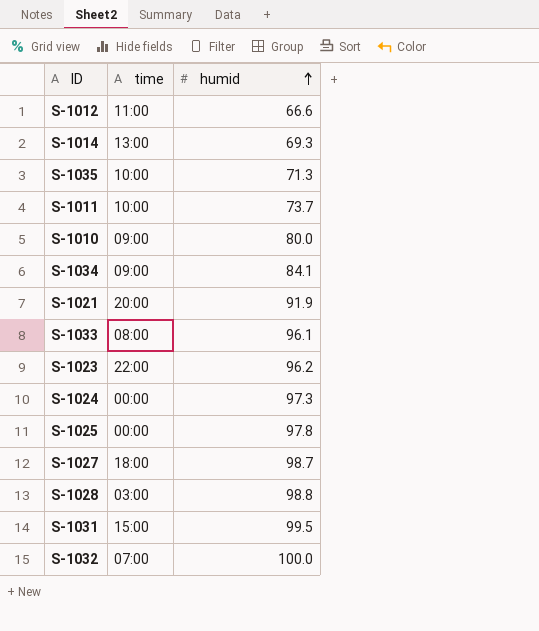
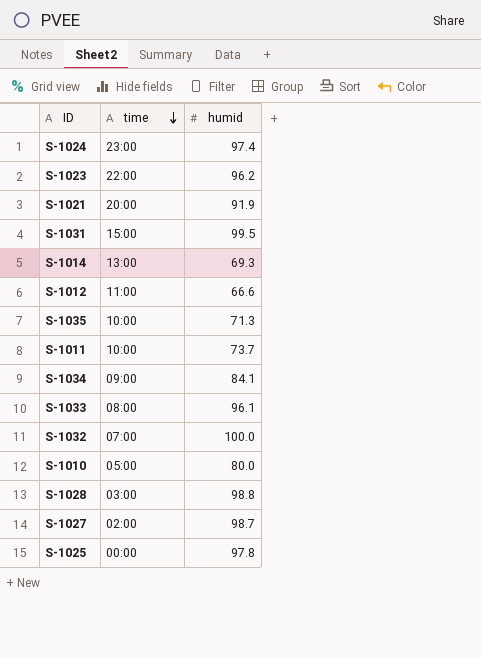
row order: humid ascending -> time descending
S-1024 | time: 00:00 -> 23:00
S-1024 | humid: 97.3 -> 97.4
S-1010 | time: 09:00 -> 05:00
S-1027 | time: 18:00 -> 02:00

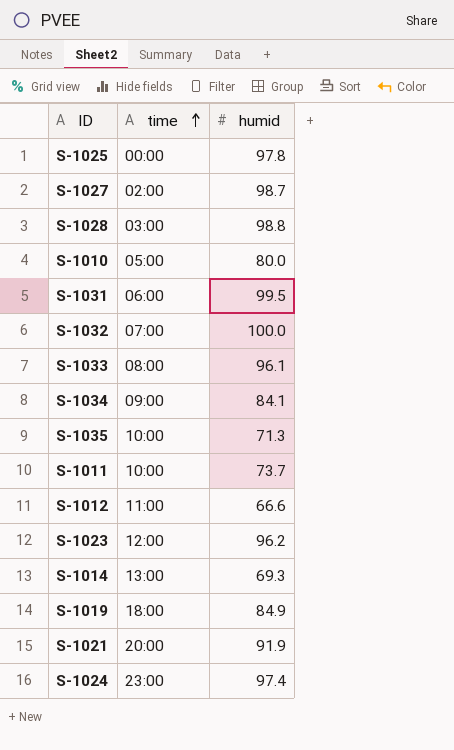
row order: time descending -> time ascending
S-1031 | time: 15:00 -> 06:00
S-1023 | time: 22:00 -> 12:00
row S-1019: none -> 18:00 | 84.9

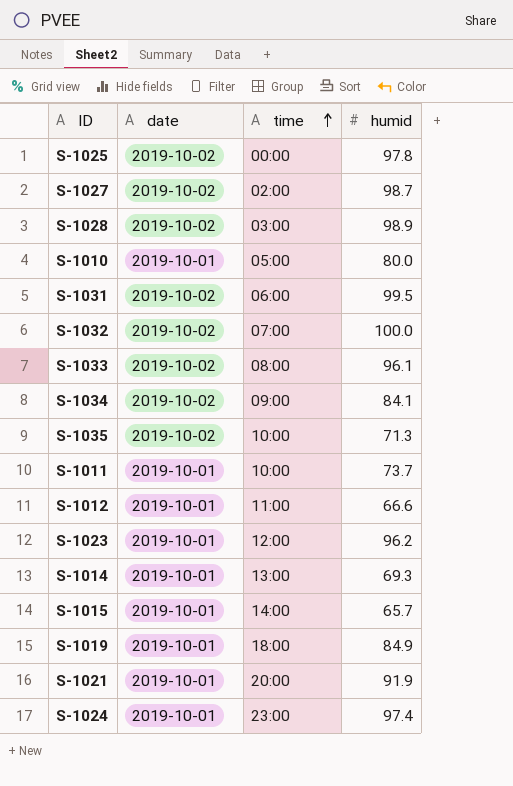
column date | position: none -> 2
S-1028 | humid: 98.8 -> 98.9
row S-1015: none -> 2019-10-01 | 14:00 | 65.7

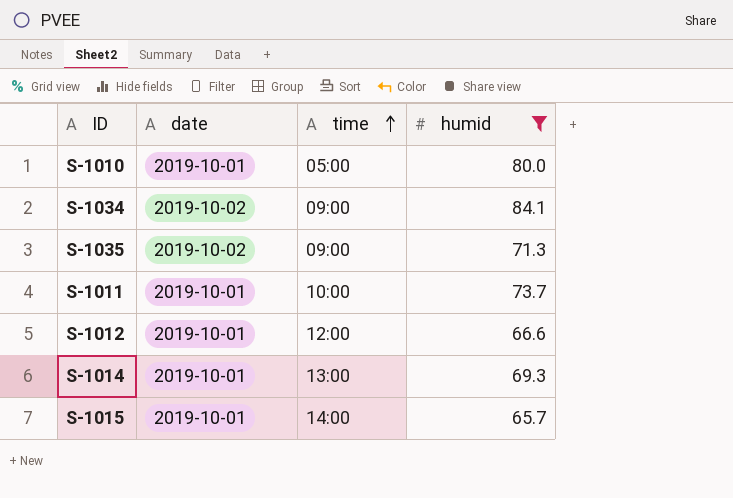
filter: none -> humid <= 84.1
S-1035 | time: 10:00 -> 09:00
S-1012 | time: 11:00 -> 12:00

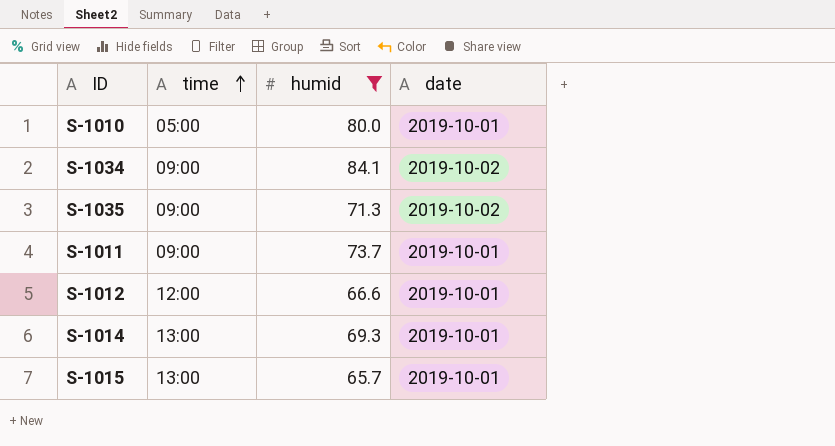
column date | position: 2 -> 4
S-1011 | time: 10:00 -> 09:00
S-1015 | time: 14:00 -> 13:00

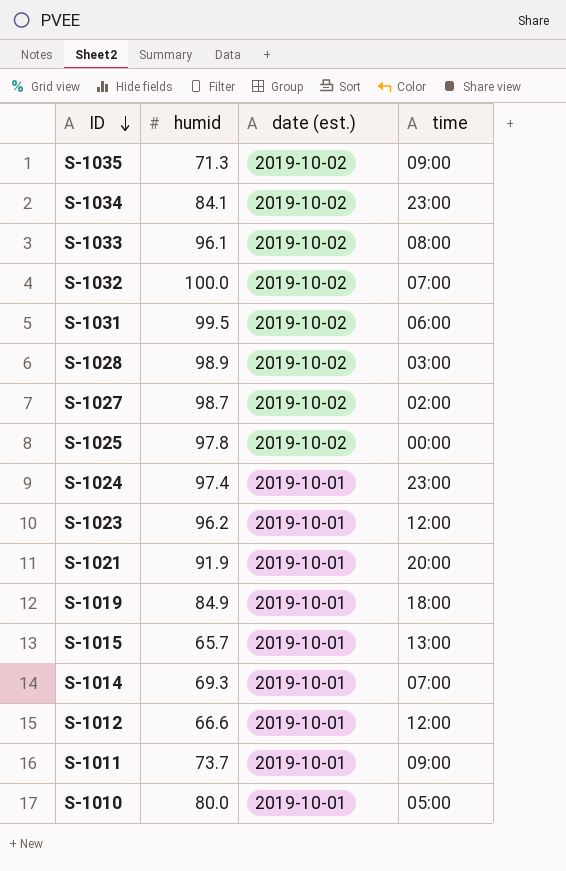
filter: humid <= 84.1 -> none
row order: time ascending -> ID descending
column name: date -> date (est.)
column time | position: 2 -> 4
S-1034 | time: 09:00 -> 23:00
S-1014 | time: 13:00 -> 07:00

